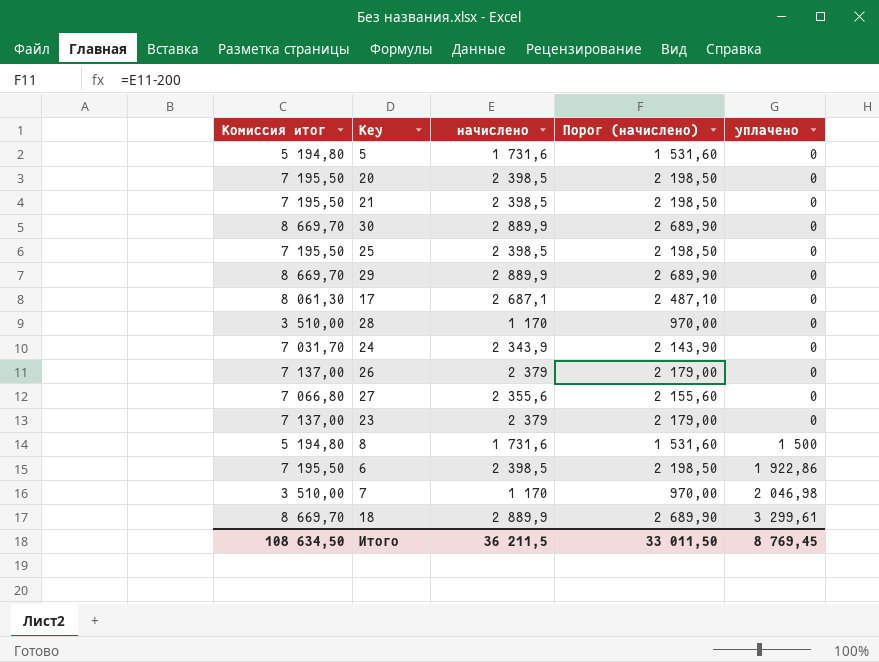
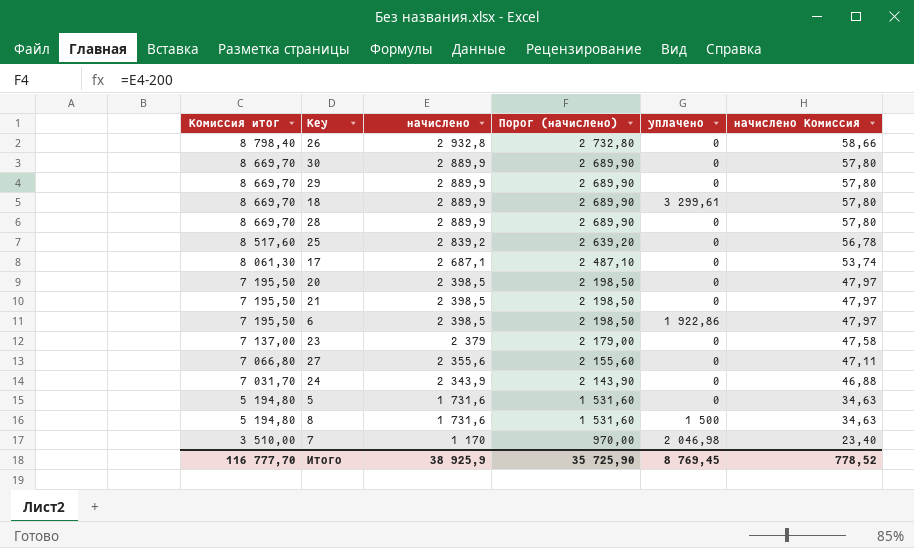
row order: уплачено ascending -> Комиссия итог descending
column начислено Комиссия | formula: none -> [начислено] * 0,02
26 | Комиссия итог: 7 137,00 -> 8 798,40
26 | начислено: 2 379 -> 2 932,8
26 | Порог (начислено): 2 179,00 -> 2 732,80
28 | Комиссия итог: 3 510,00 -> 8 669,70
28 | начислено: 1 170 -> 2 889,9
28 | Порог (начислено): 970,00 -> 2 689,90
25 | Комиссия итог: 7 195,50 -> 8 517,60
25 | начислено: 2 398,5 -> 2 839,2
25 | Порог (начислено): 2 198,50 -> 2 639,20
Итого | Комиссия итог: 108 634,50 -> 116 777,70
Итого | начислено: 36 211,5 -> 38 925,9
Итого | Порог (начислено): 33 011,50 -> 35 725,90

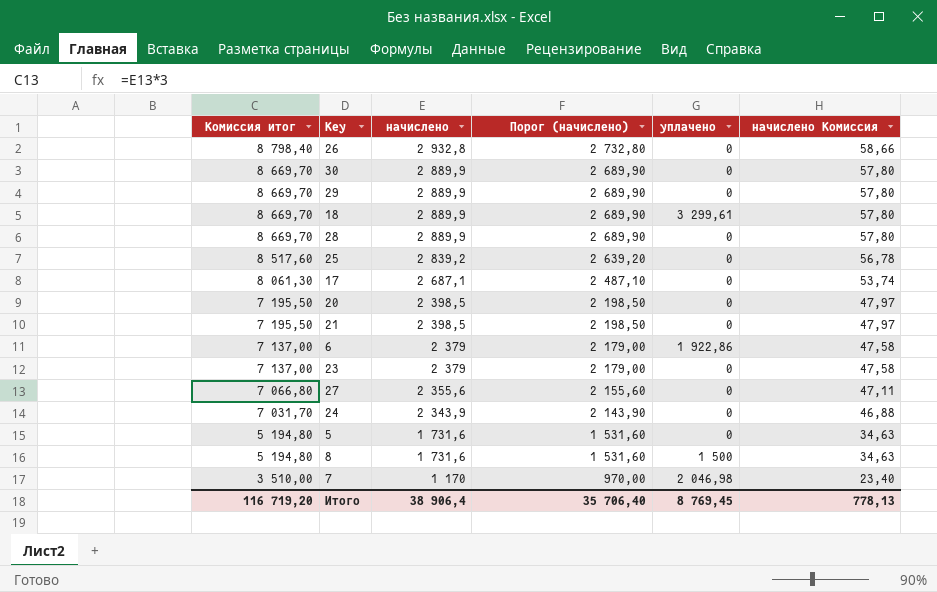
6 | Комиссия итог: 7 195,50 -> 7 137,00
6 | начислено: 2 398,5 -> 2 379
6 | Порог (начислено): 2 198,50 -> 2 179,00
6 | начислено Комиссия: 47,97 -> 47,58
Итого | Комиссия итог: 116 777,70 -> 116 719,20
Итого | начислено: 38 925,9 -> 38 906,4
Итого | Порог (начислено): 35 725,90 -> 35 706,40
Итого | начислено Комиссия: 778,52 -> 778,13

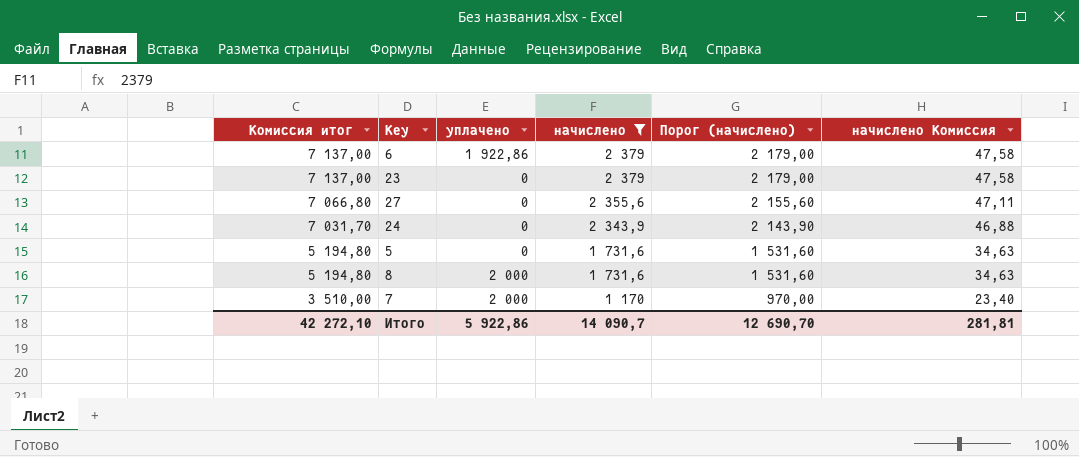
filter: none -> начислено <= 2 379
column уплачено | position: 5 -> 3
8 | уплачено: 1 500 -> 2 000
7 | уплачено: 2 046,98 -> 2 000
Итого | Комиссия итог: 116 719,20 -> 42 272,10
Итого | уплачено: 8 769,45 -> 5 922,86
Итого | начислено: 38 906,4 -> 14 090,7
Итого | Порог (начислено): 35 706,40 -> 12 690,70
Итого | начислено Комиссия: 778,13 -> 281,81

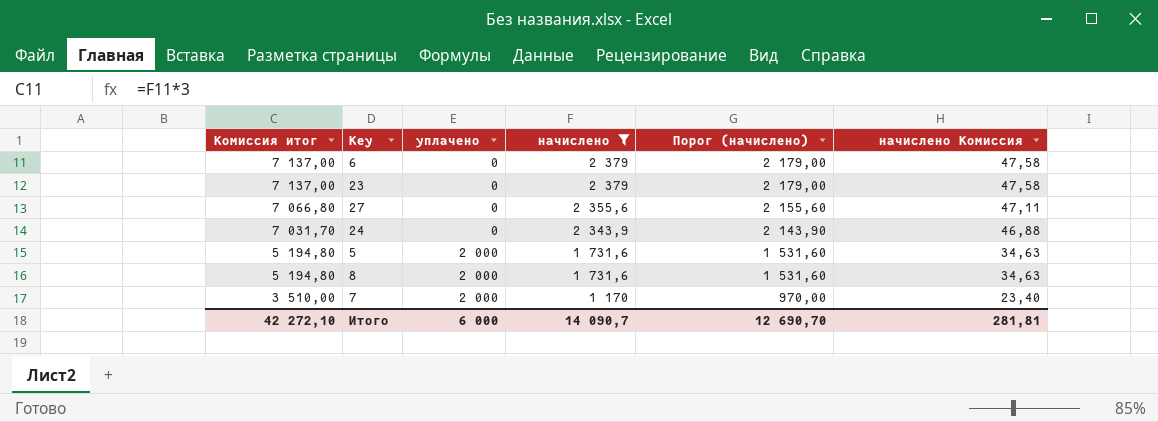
6 | уплачено: 1 922,86 -> 0
5 | уплачено: 0 -> 2 000
Итого | уплачено: 5 922,86 -> 6 000

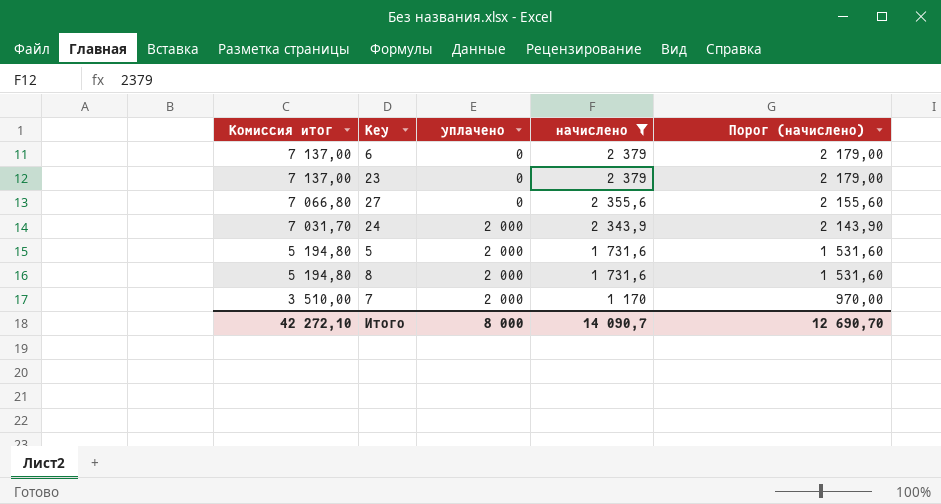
column начислено Комиссия | formula: [начислено] * 0,02 -> none
24 | уплачено: 0 -> 2 000
Итого | уплачено: 6 000 -> 8 000

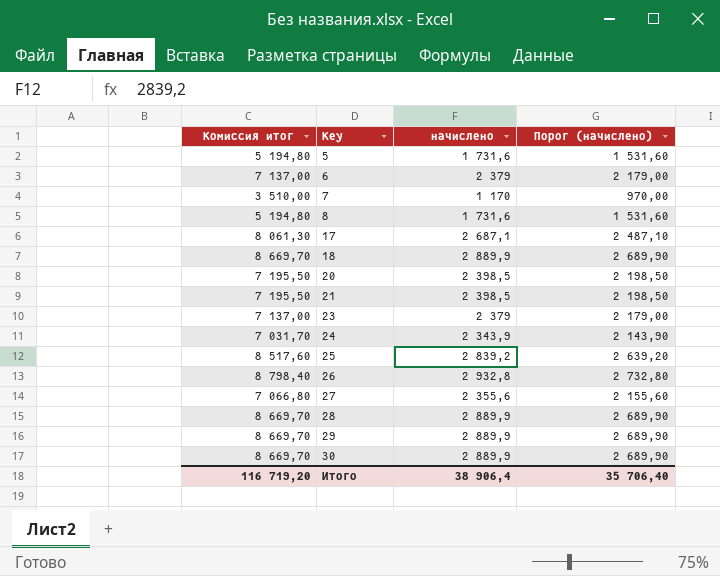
filter: начислено <= 2 379 -> none
row order: Комиссия итог descending -> Key ascending
column уплачено | position: 3 -> none
Итого | Комиссия итог: 42 272,10 -> 116 719,20
Итого | начислено: 14 090,7 -> 38 906,4
Итого | Порог (начислено): 12 690,70 -> 35 706,40

